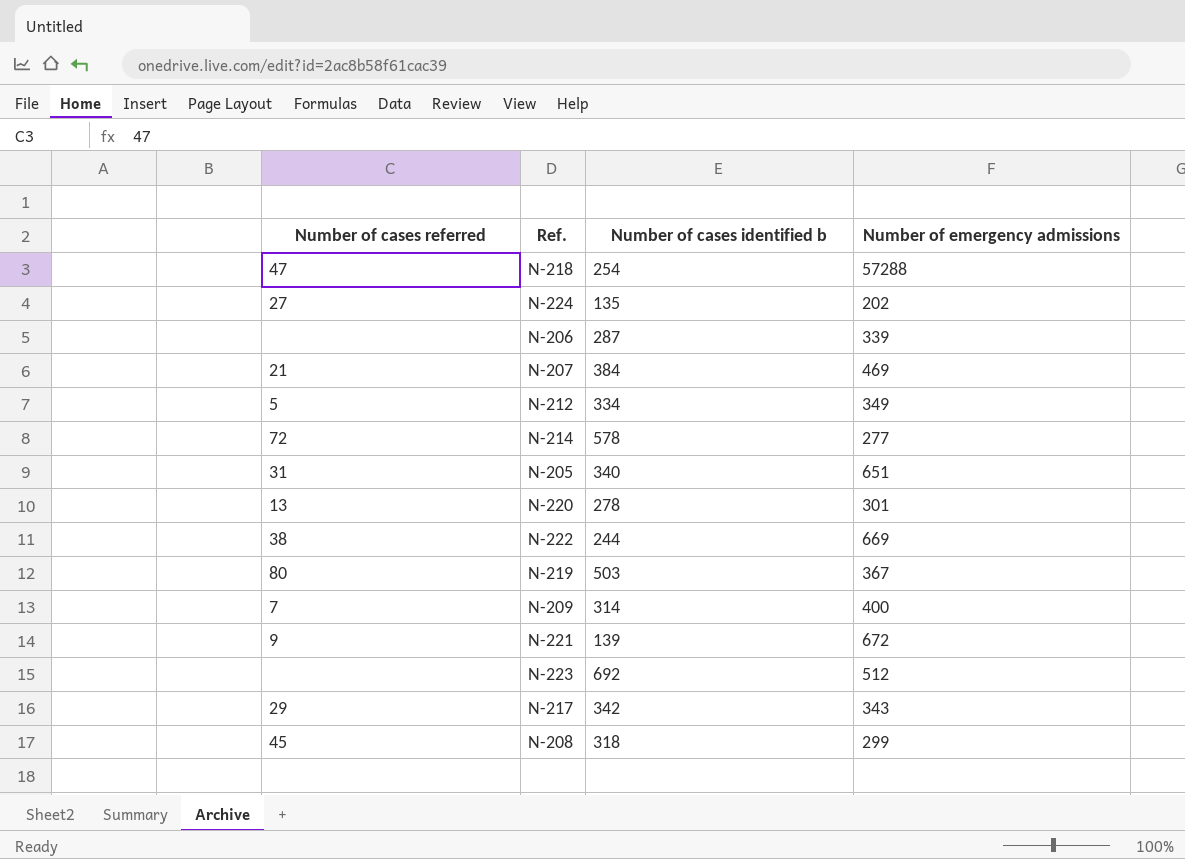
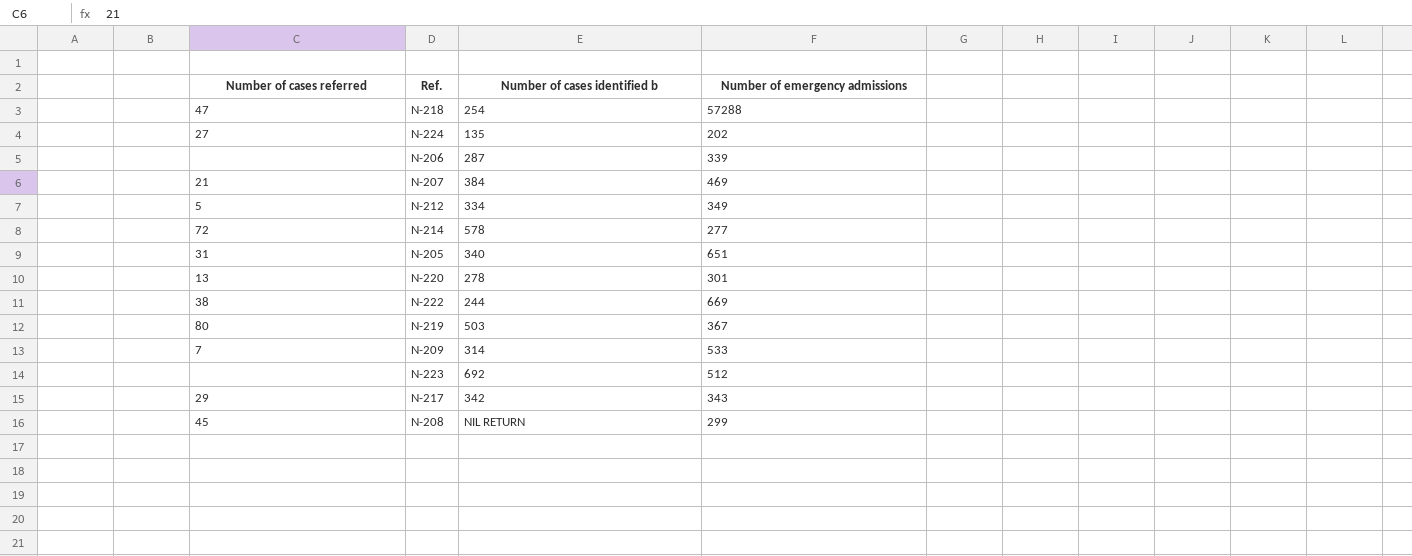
row N-221: 9 | 139 | 672 -> none
N-209 | Number of emergency admissions: 400 -> 533
N-208 | Number of cases identified b: 318 -> NIL RETURN

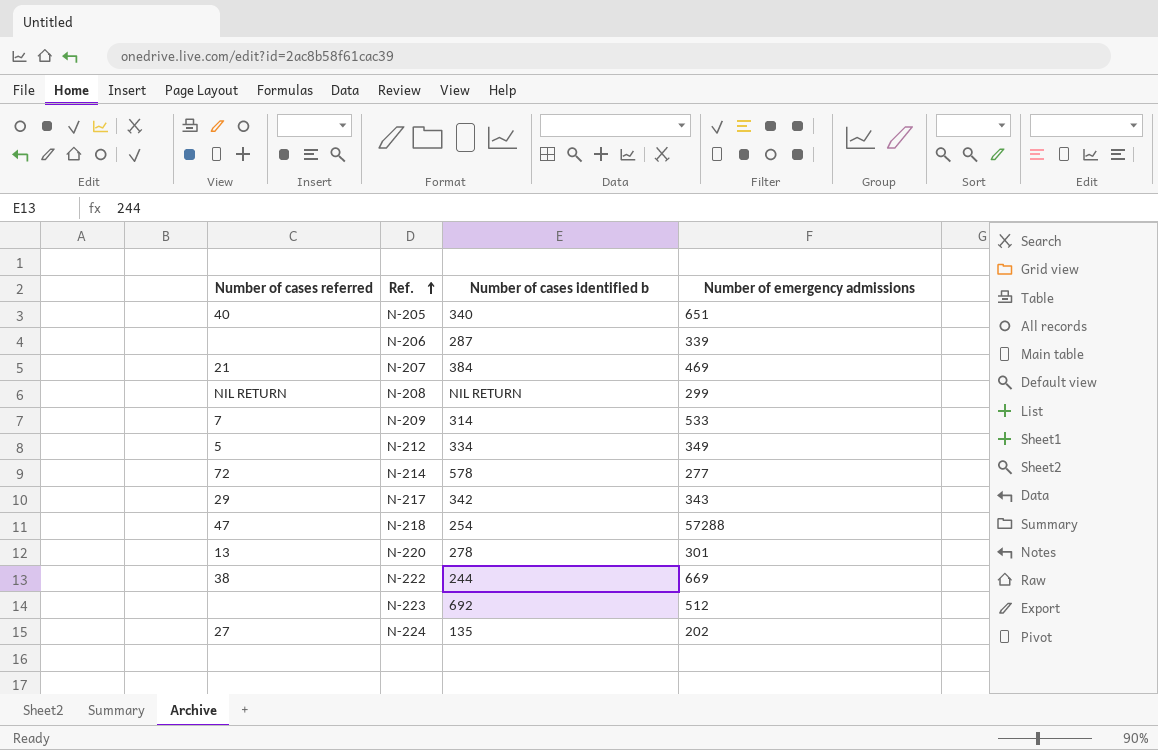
row order: none -> Ref. ascending
row N-219: 80 | 503 | 367 -> none
N-205 | Number of cases referred: 31 -> 40
N-208 | Number of cases referred: 45 -> NIL RETURN

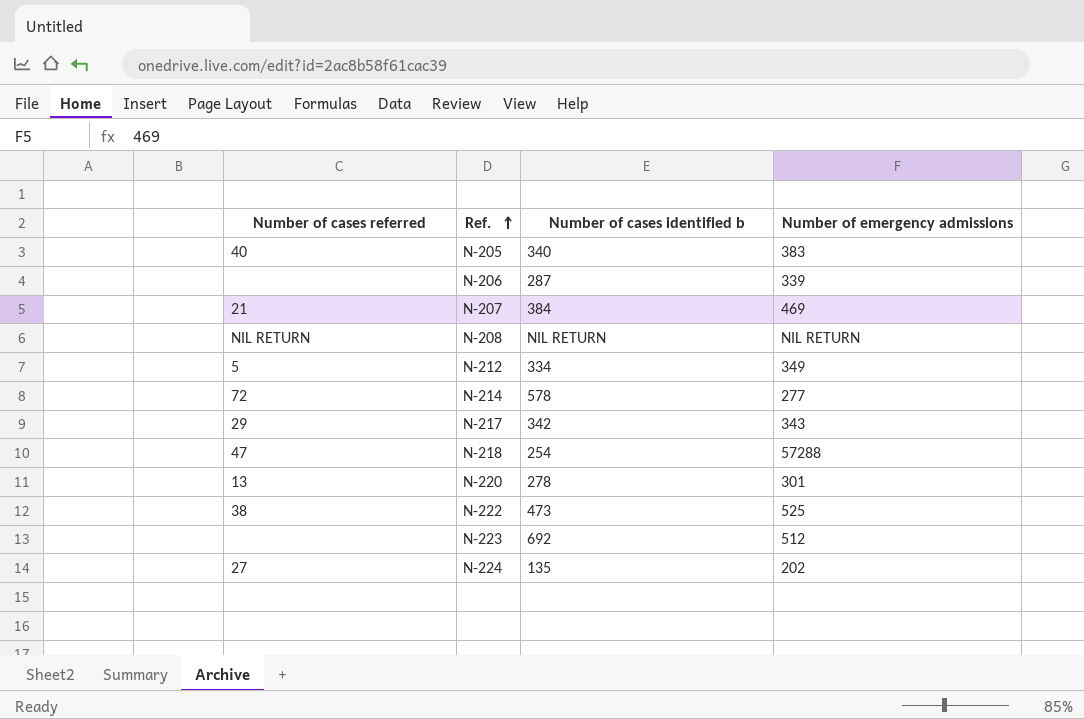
row N-209: 7 | 314 | 533 -> none
N-205 | Number of emergency admissions: 651 -> 383
N-208 | Number of emergency admissions: 299 -> NIL RETURN
N-222 | Number of cases identified b: 244 -> 473
N-222 | Number of emergency admissions: 669 -> 525

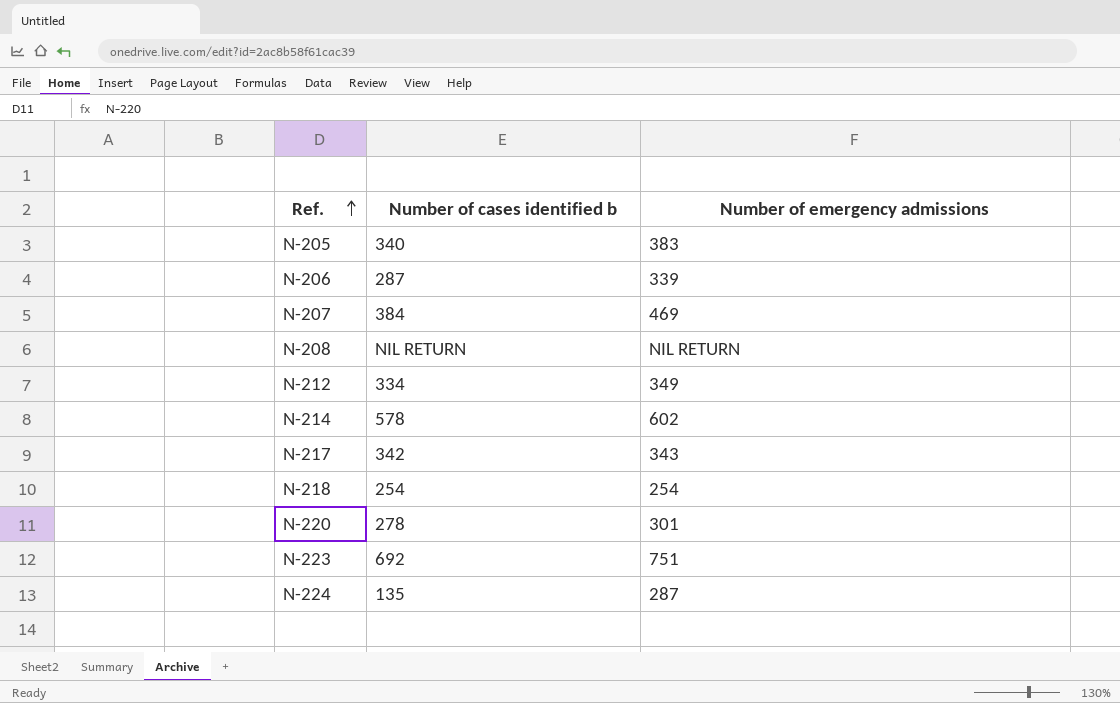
column Number of cases referred | position: 1 -> none
row N-222: 38 | 473 | 525 -> none
N-214 | Number of emergency admissions: 277 -> 602
N-218 | Number of emergency admissions: 57288 -> 254
N-223 | Number of emergency admissions: 512 -> 751
N-224 | Number of emergency admissions: 202 -> 287

